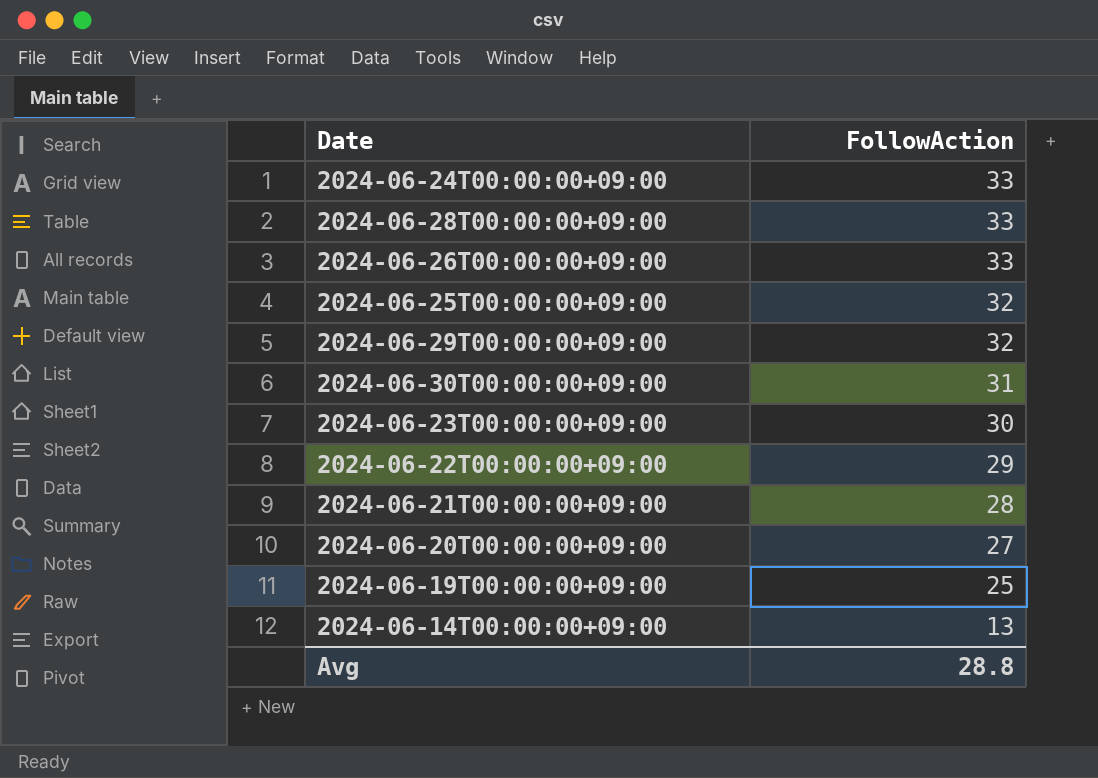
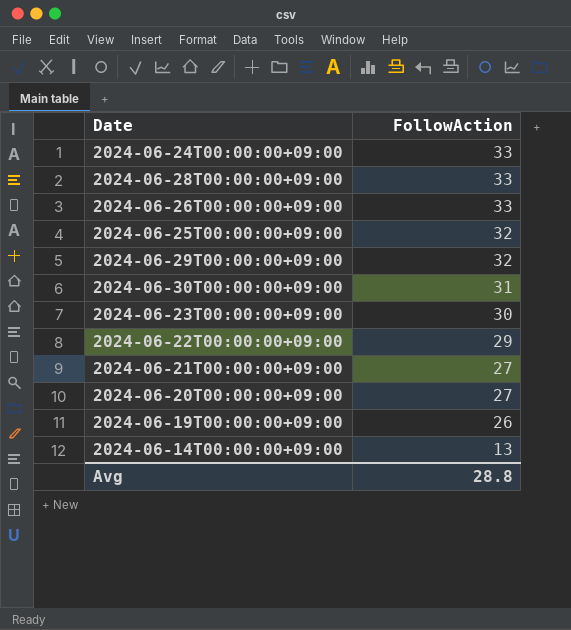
2024-06-21T00:00:00+09:00 | FollowAction: 28 -> 27
2024-06-19T00:00:00+09:00 | FollowAction: 25 -> 26

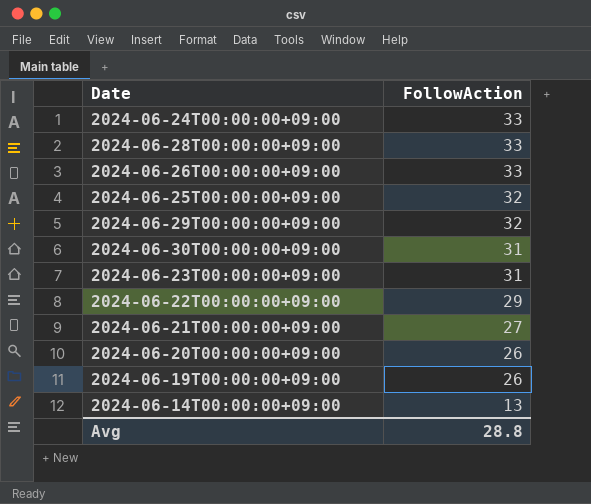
2024-06-23T00:00:00+09:00 | FollowAction: 30 -> 31
2024-06-20T00:00:00+09:00 | FollowAction: 27 -> 26

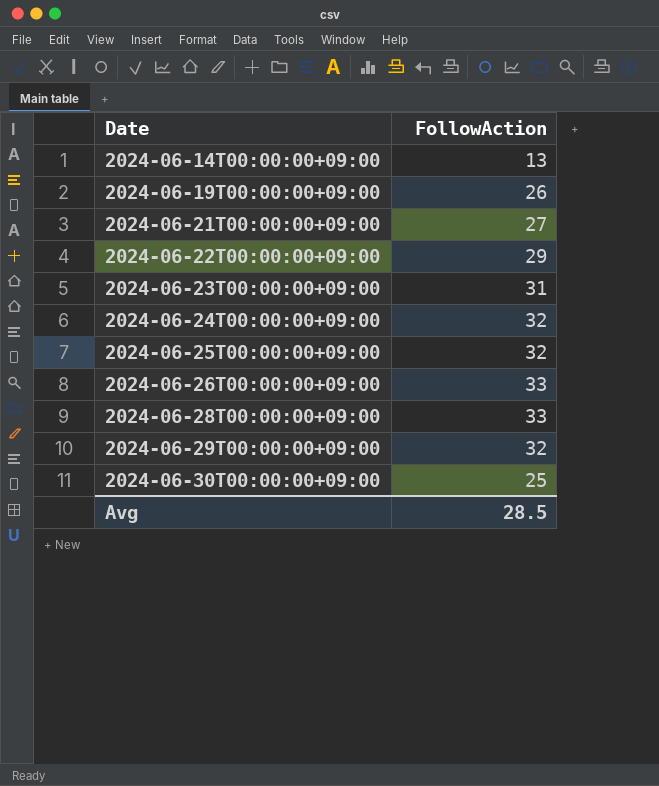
row order: FollowAction descending -> Date ascending
row 2024-06-20T00:00:00+09:00: 26 -> none
2024-06-24T00:00:00+09:00 | FollowAction: 33 -> 32
2024-06-30T00:00:00+09:00 | FollowAction: 31 -> 25
Avg | FollowAction: 28.8 -> 28.5

